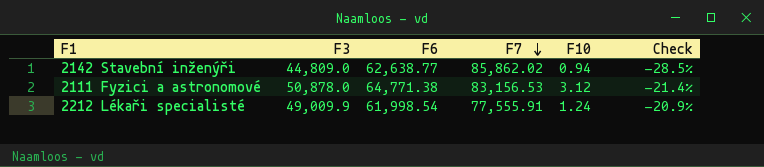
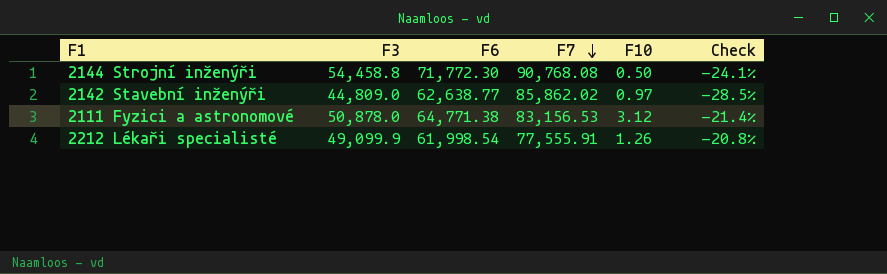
row 2144 Strojní inženýři: none -> 54,458.8 | 71,772.30 | 90,768.08 | 0.50 | -24.1%
2142 Stavební inženýři | F10: 0.94 -> 0.97
2212 Lékaři specialisté | F3: 49,009.9 -> 49,099.9
2212 Lékaři specialisté | F10: 1.24 -> 1.26
2212 Lékaři specialisté | Check: -20.9% -> -20.8%

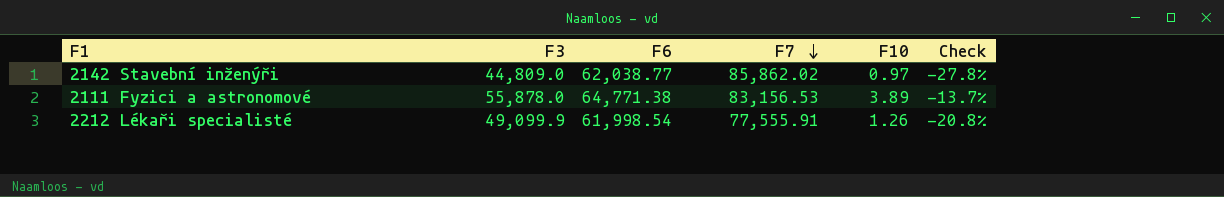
row 2144 Strojní inženýři: 54,458.8 | 71,772.30 | 90,768.08 | 0.50 | -24.1% -> none
2142 Stavební inženýři | F6: 62,638.77 -> 62,038.77
2142 Stavební inženýři | Check: -28.5% -> -27.8%
2111 Fyzici a astronomové | F3: 50,878.0 -> 55,878.0
2111 Fyzici a astronomové | F10: 3.12 -> 3.89
2111 Fyzici a astronomové | Check: -21.4% -> -13.7%

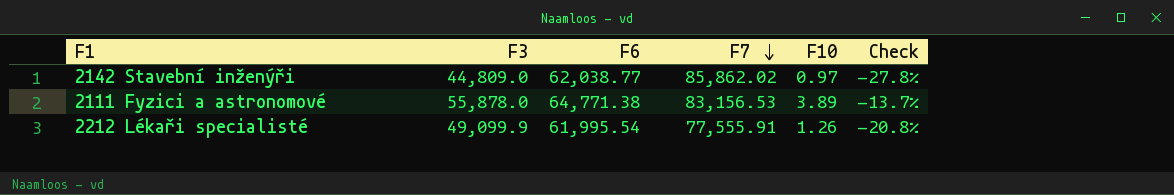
2212 Lékaři specialisté | F6: 61,998.54 -> 61,995.54

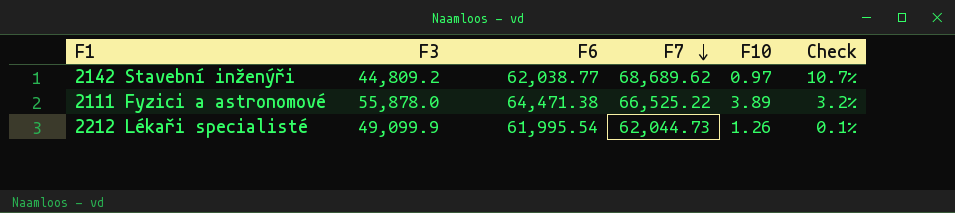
column Check | formula: ([F3] - [F6]) / [F6] -> ([F7] - [F6]) / [F6]
2142 Stavební inženýři | F3: 44,809.0 -> 44,809.2
2142 Stavební inženýři | F7: 85,862.02 -> 68,689.62
2111 Fyzici a astronomové | F6: 64,771.38 -> 64,471.38
2111 Fyzici a astronomové | F7: 83,156.53 -> 66,525.22
2212 Lékaři specialisté | F7: 77,555.91 -> 62,044.73

